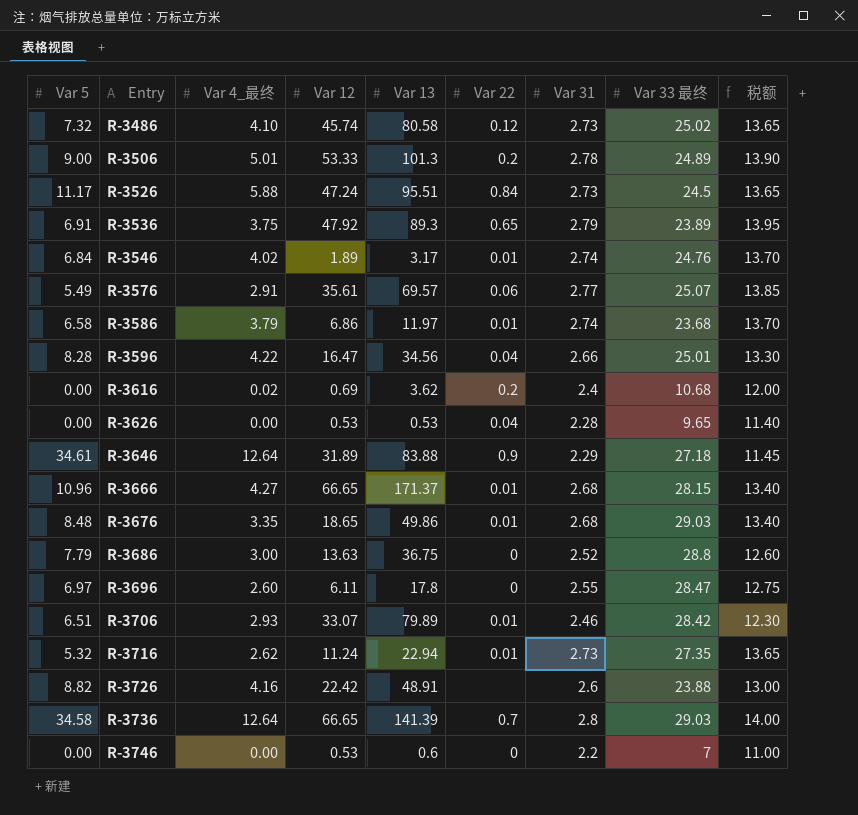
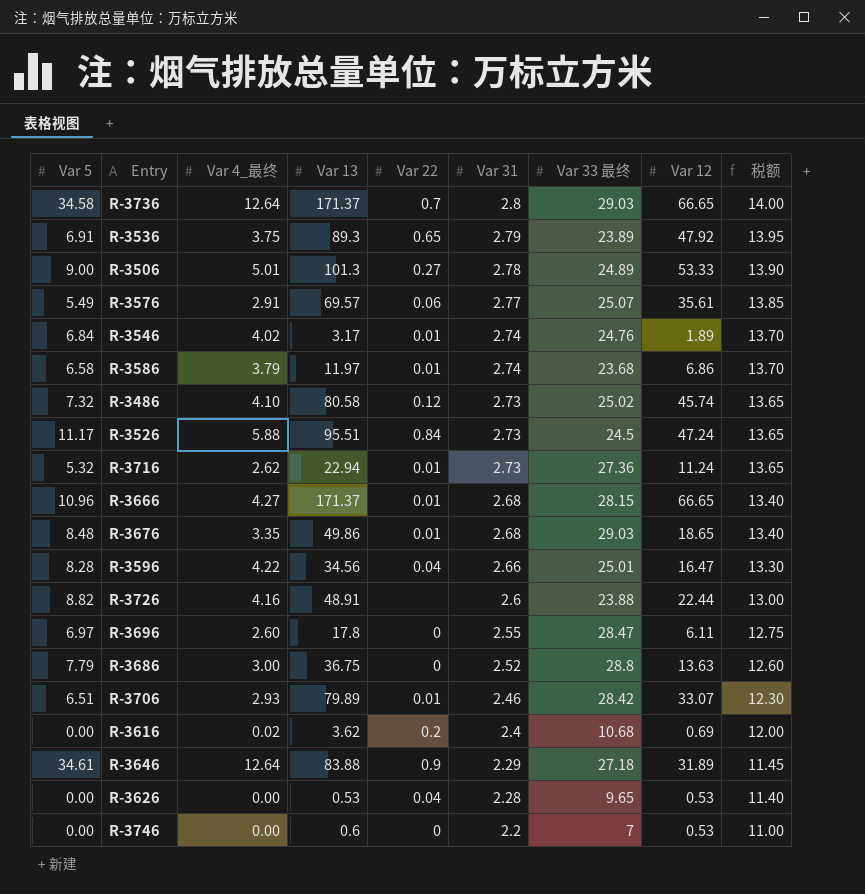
row order: Entry ascending -> Var 31 descending
column Var 12 | position: 4 -> 8
R-3736 | Var 13: 141.39 -> 171.37
R-3506 | Var 22: 0.2 -> 0.27
R-3716 | Var 33 最终: 27.35 -> 27.36
R-3726 | Var 12: 22.42 -> 22.44

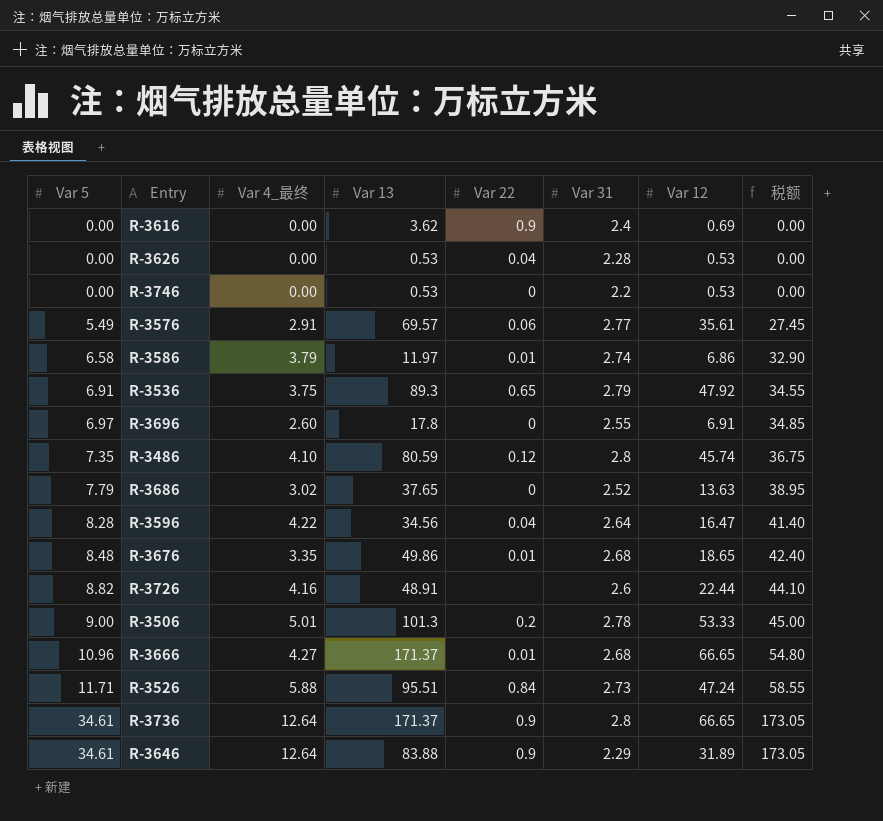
row order: Var 31 descending -> Var 5 ascending
column Var 33 最终 | position: 7 -> none
column 税额 | formula: [Var 31] * 5 -> [Var 5] * 5
row R-3546: 6.84 | 4.02 | 3.17 | 0.01 | 2.74 | 24.76 | 1.89 | 13.70 -> none
row R-3716: 5.32 | 2.62 | 22.94 | 0.01 | 2.73 | 27.36 | 11.24 | 13.65 -> none
row R-3706: 6.51 | 2.93 | 79.89 | 0.01 | 2.46 | 28.42 | 33.07 | 12.30 -> none
R-3616 | Var 4_最终: 0.02 -> 0.00
R-3616 | Var 22: 0.2 -> 0.9
R-3746 | Var 13: 0.6 -> 0.53
R-3696 | Var 12: 6.11 -> 6.91
R-3486 | Var 5: 7.32 -> 7.35
R-3486 | Var 13: 80.58 -> 80.59
R-3486 | Var 31: 2.73 -> 2.8
R-3686 | Var 4_最终: 3.00 -> 3.02
R-3686 | Var 13: 36.75 -> 37.65
R-3596 | Var 31: 2.66 -> 2.64
R-3506 | Var 22: 0.27 -> 0.2
R-3526 | Var 5: 11.17 -> 11.71
R-3736 | Var 5: 34.58 -> 34.61
R-3736 | Var 22: 0.7 -> 0.9

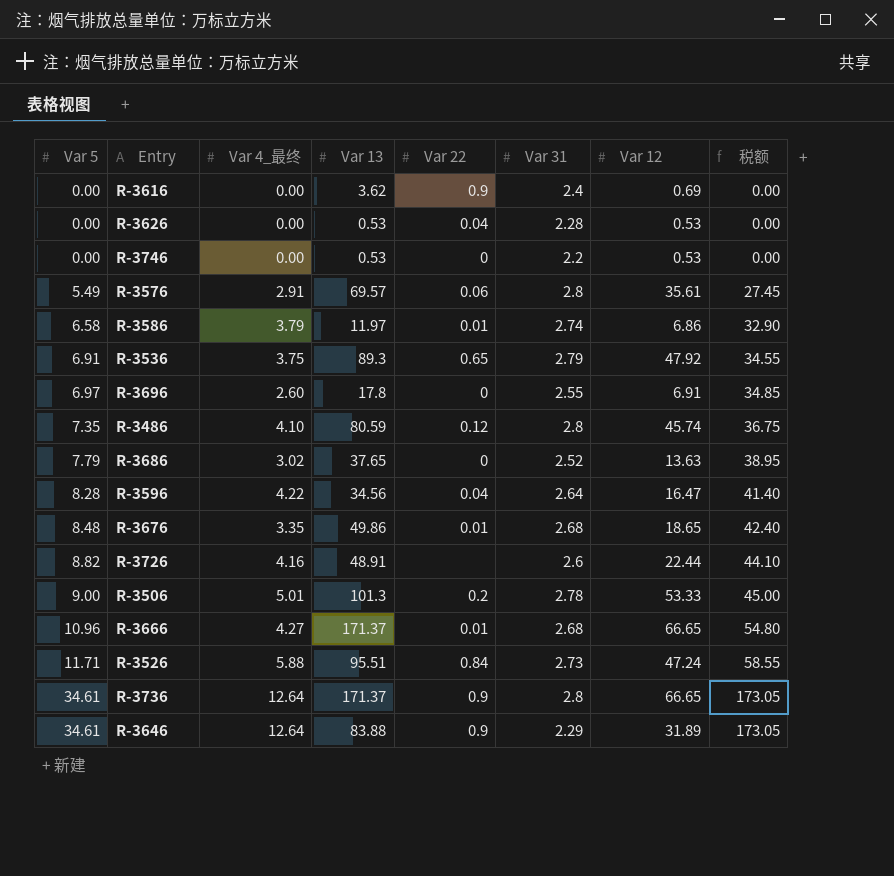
R-3576 | Var 31: 2.77 -> 2.8

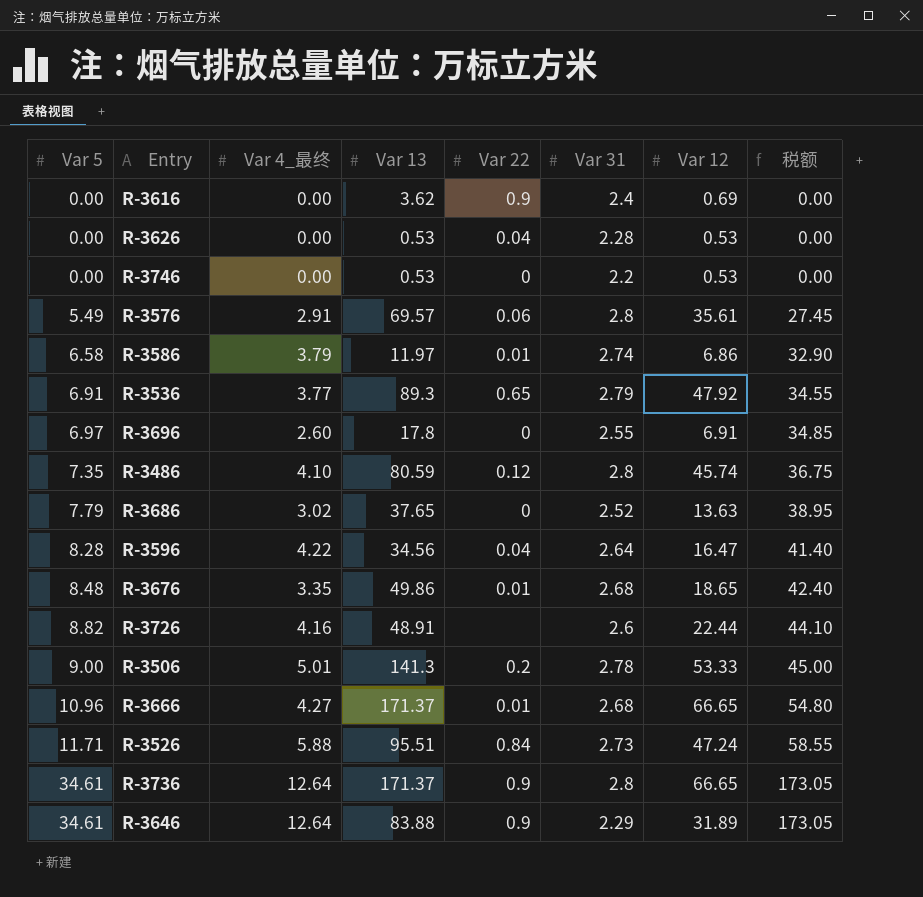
R-3536 | Var 4_最终: 3.75 -> 3.77
R-3506 | Var 13: 101.3 -> 141.3

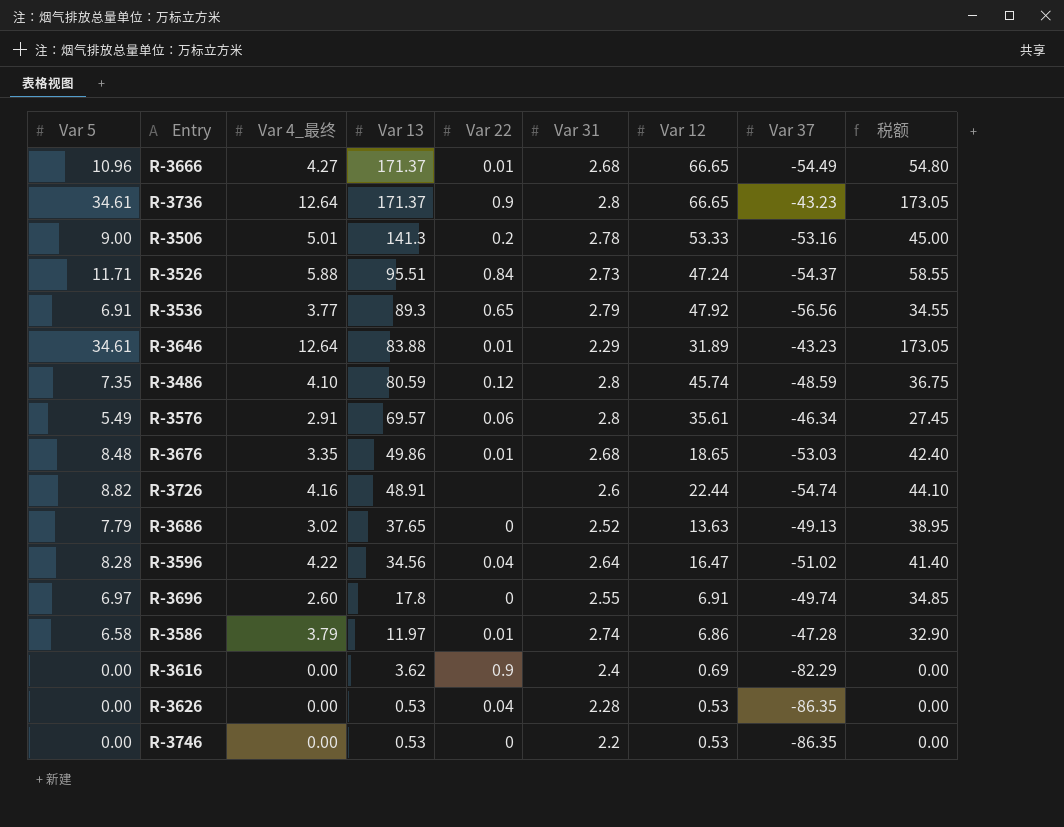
row order: Var 5 ascending -> Var 13 descending
column Var 37 | position: none -> 8
R-3646 | Var 22: 0.9 -> 0.01

